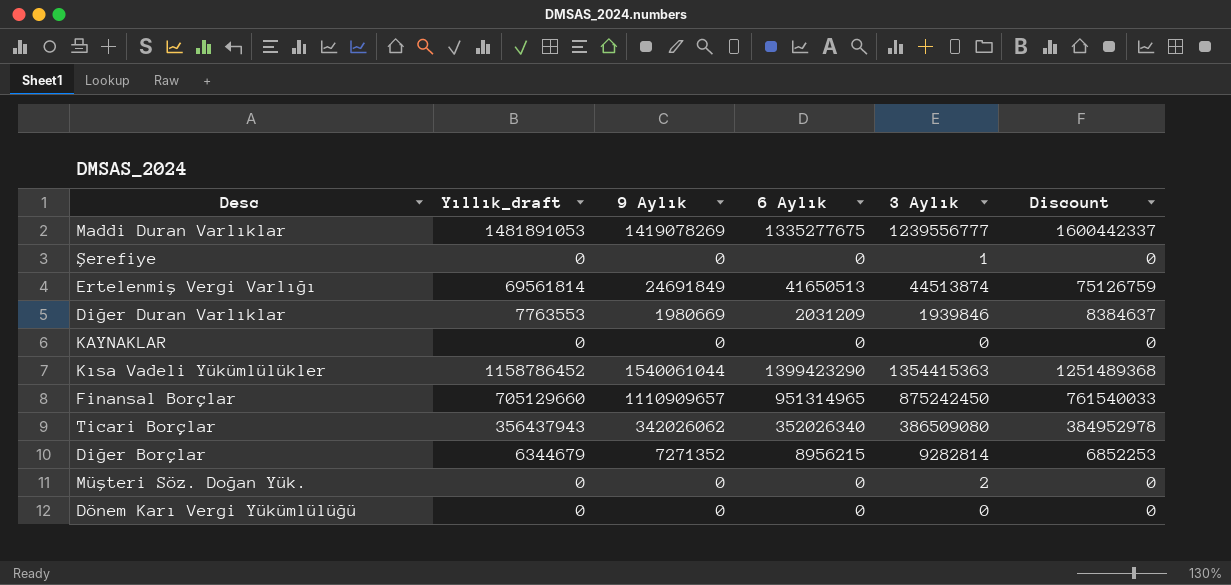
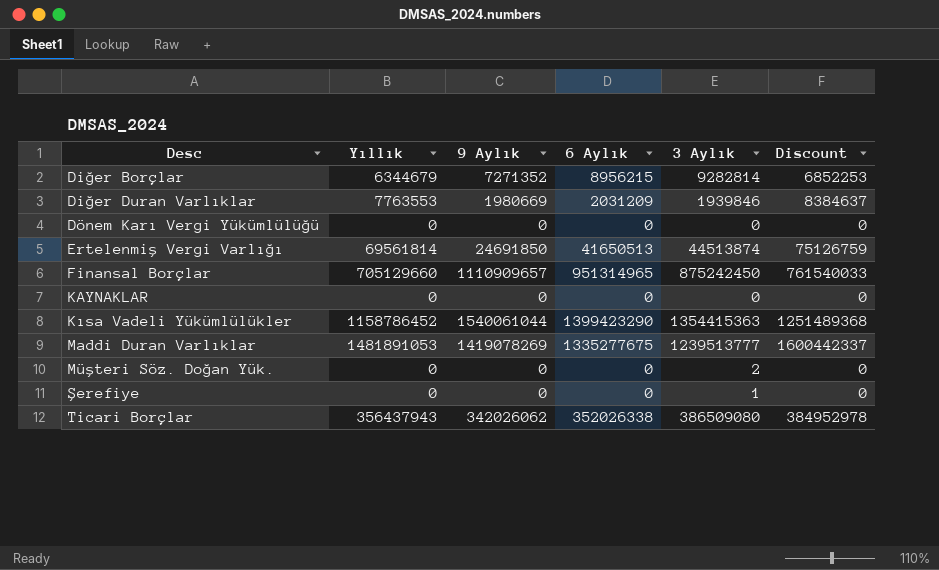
row order: none -> Desc ascending
column name: Yıllık_draft -> Yıllık
Ertelenmiş Vergi Varlığı | 9 Aylık: 24691849 -> 24691850
Maddi Duran Varlıklar | 3 Aylık: 1239556777 -> 1239513777
Ticari Borçlar | 6 Aylık: 352026340 -> 352026338

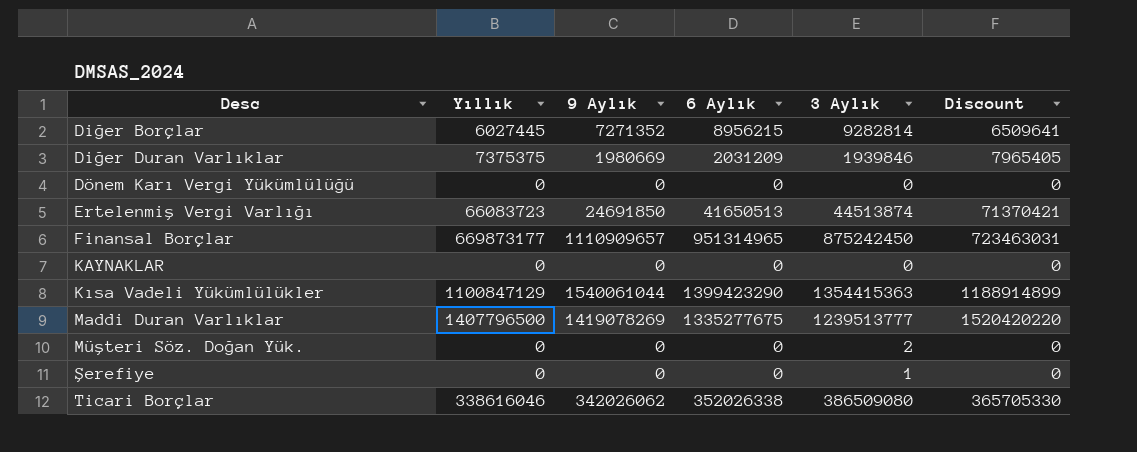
Diğer Borçlar | Yıllık: 6344679 -> 6027445
Diğer Borçlar | Discount: 6852253 -> 6509641
Diğer Duran Varlıklar | Yıllık: 7763553 -> 7375375
Diğer Duran Varlıklar | Discount: 8384637 -> 7965405
Ertelenmiş Vergi Varlığı | Yıllık: 69561814 -> 66083723
Ertelenmiş Vergi Varlığı | Discount: 75126759 -> 71370421
Finansal Borçlar | Yıllık: 705129660 -> 669873177
Finansal Borçlar | Discount: 761540033 -> 723463031
Kısa Vadeli Yükümlülükler | Yıllık: 1158786452 -> 1100847129
Kısa Vadeli Yükümlülükler | Discount: 1251489368 -> 1188914899
Maddi Duran Varlıklar | Yıllık: 1481891053 -> 1407796500
Maddi Duran Varlıklar | Discount: 1600442337 -> 1520420220
Ticari Borçlar | Yıllık: 356437943 -> 338616046
Ticari Borçlar | Discount: 384952978 -> 365705330

